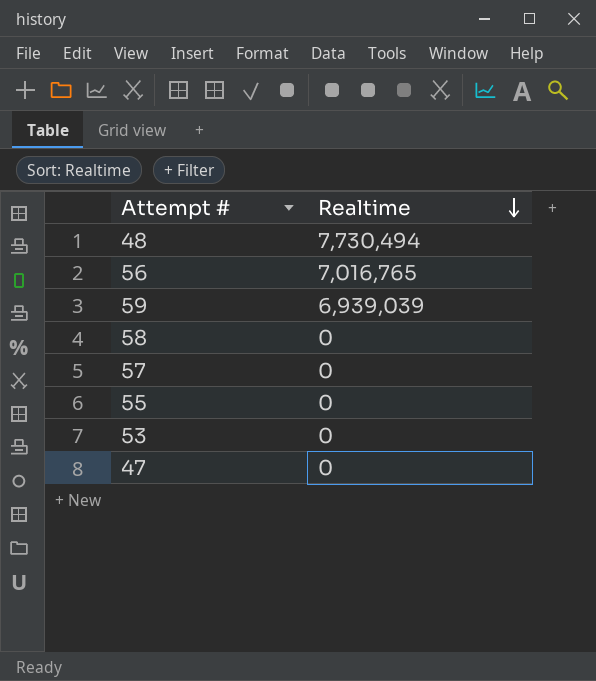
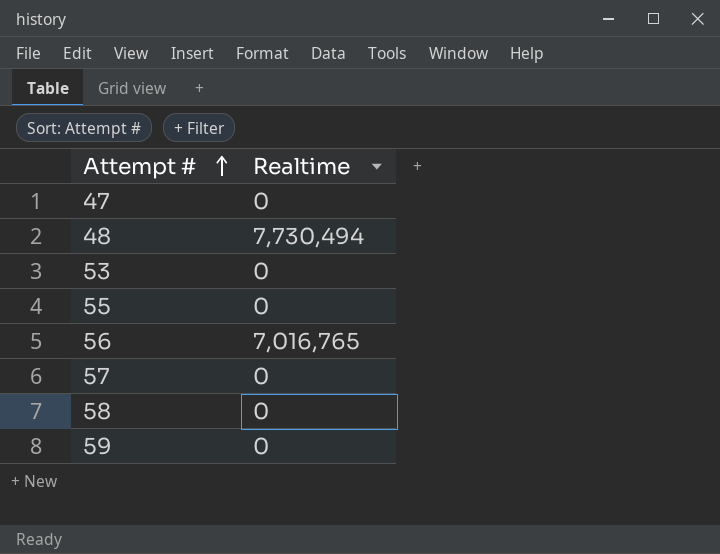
row order: Realtime descending -> Attempt # ascending
59 | Realtime: 6,939,039 -> 0

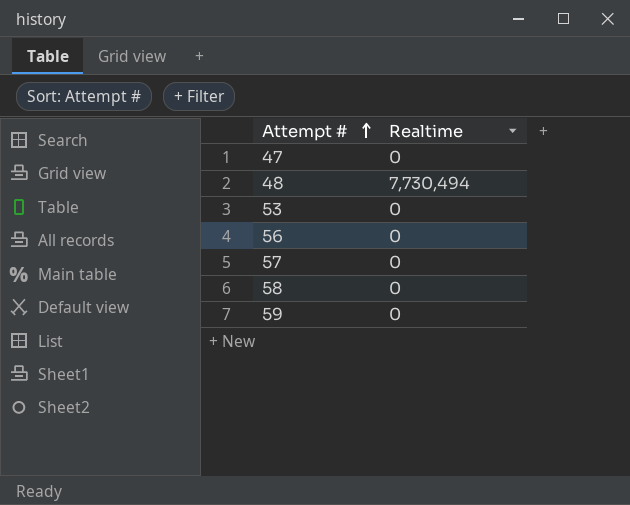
row 55: 0 -> none
56 | Realtime: 7,016,765 -> 0

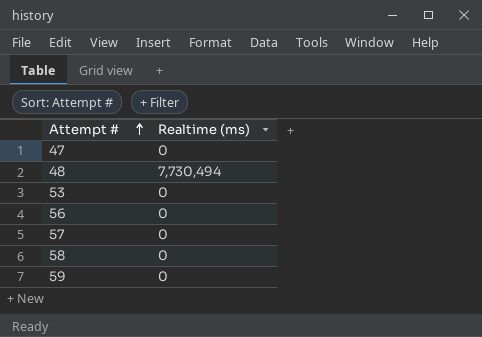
column name: Realtime -> Realtime (ms)

